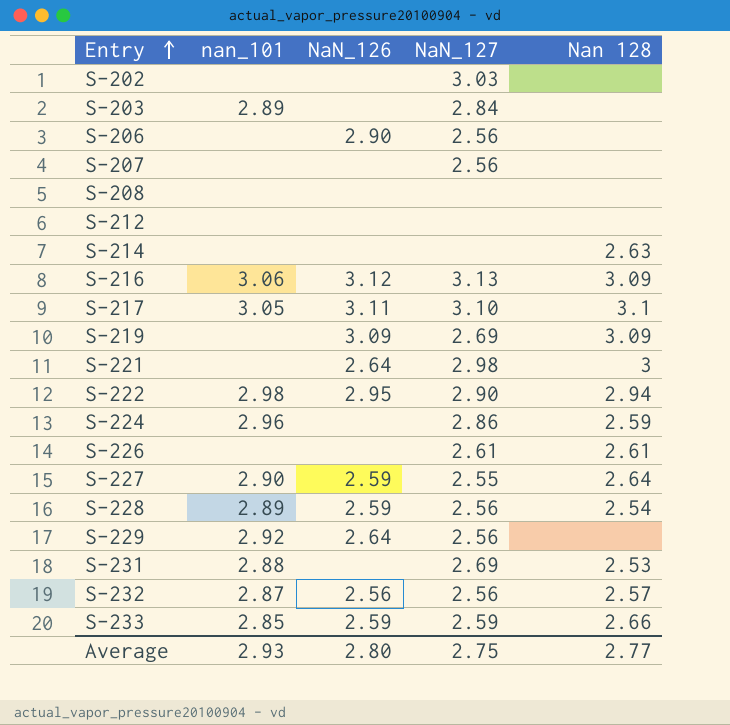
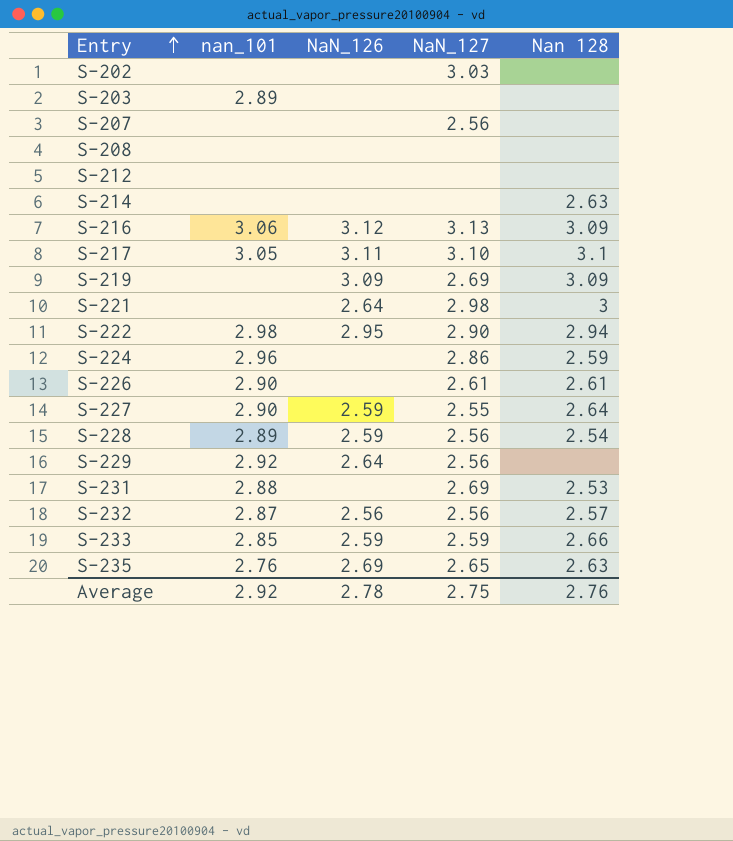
row S-206: none | 2.90 | 2.56 | none -> none
S-203 | NaN_127: 2.84 -> none
S-226 | nan_101: none -> 2.90
row S-235: none -> 2.76 | 2.69 | 2.65 | 2.63
Average | nan_101: 2.93 -> 2.92
Average | NaN_126: 2.80 -> 2.78
Average | Nan 128: 2.77 -> 2.76

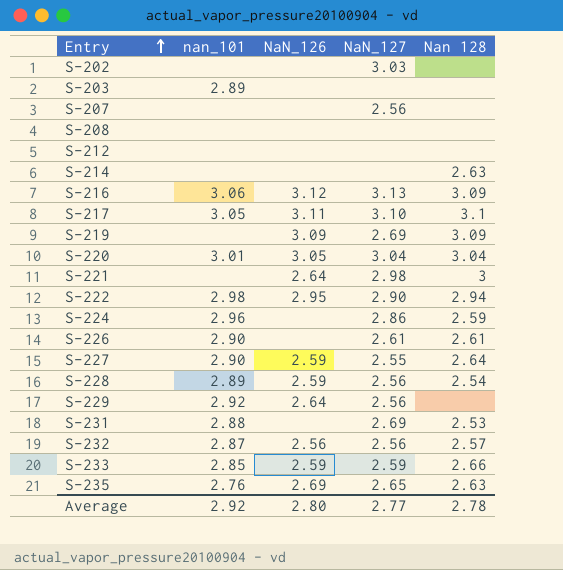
row S-220: none -> 3.01 | 3.05 | 3.04 | 3.04
Average | NaN_126: 2.78 -> 2.80
Average | NaN_127: 2.75 -> 2.77
Average | Nan 128: 2.76 -> 2.78

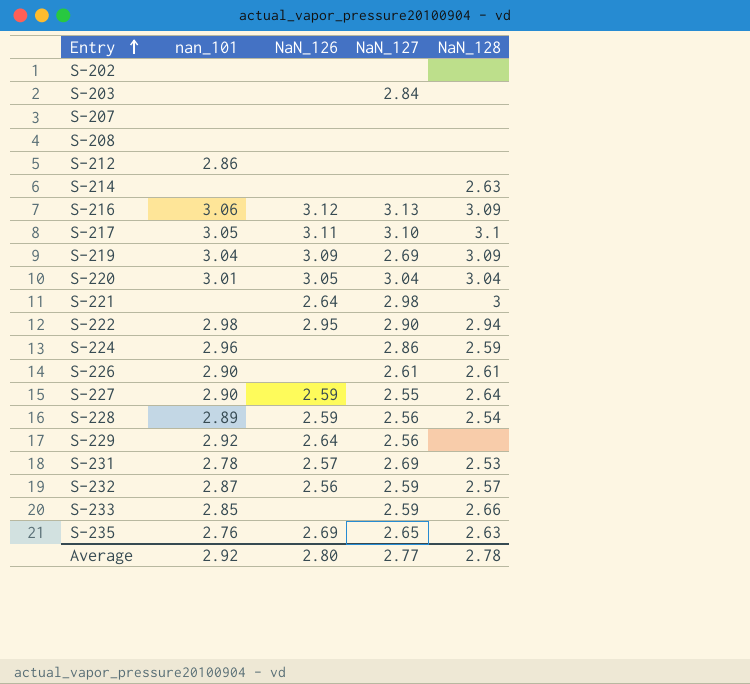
column name: Nan 128 -> NaN_128
S-202 | NaN_127: 3.03 -> none
S-203 | nan_101: 2.89 -> none
S-203 | NaN_127: none -> 2.84
S-207 | NaN_127: 2.56 -> none
S-212 | nan_101: none -> 2.86
S-219 | nan_101: none -> 3.04
S-231 | nan_101: 2.88 -> 2.78
S-231 | NaN_126: none -> 2.57
S-232 | NaN_127: 2.56 -> 2.59
S-233 | NaN_126: 2.59 -> none

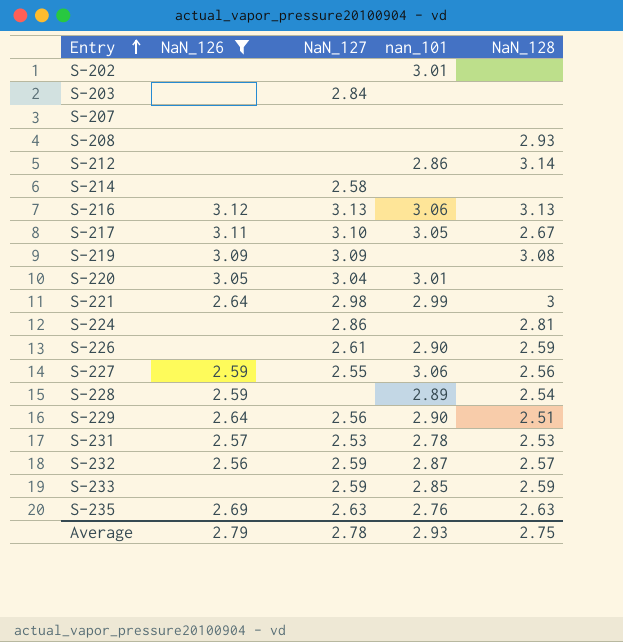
filter: none -> NaN_126 != 2.95
column nan_101 | position: 2 -> 4
S-202 | nan_101: none -> 3.01
S-208 | NaN_128: none -> 2.93
S-212 | NaN_128: none -> 3.14
S-214 | NaN_127: none -> 2.58
S-214 | NaN_128: 2.63 -> none
S-216 | NaN_128: 3.09 -> 3.13
S-217 | NaN_128: 3.1 -> 2.67
S-219 | NaN_127: 2.69 -> 3.09
S-219 | nan_101: 3.04 -> none
S-219 | NaN_128: 3.09 -> 3.08
S-220 | NaN_128: 3.04 -> none
S-221 | nan_101: none -> 2.99
S-224 | nan_101: 2.96 -> none
S-224 | NaN_128: 2.59 -> 2.81
S-226 | NaN_128: 2.61 -> 2.59
S-227 | nan_101: 2.90 -> 3.06
S-227 | NaN_128: 2.64 -> 2.56
S-228 | NaN_127: 2.56 -> none
S-229 | nan_101: 2.92 -> 2.90
S-229 | NaN_128: none -> 2.51
S-231 | NaN_127: 2.69 -> 2.53
S-233 | NaN_128: 2.66 -> 2.59
S-235 | NaN_127: 2.65 -> 2.63
Average | NaN_126: 2.80 -> 2.79
Average | NaN_127: 2.77 -> 2.78
Average | nan_101: 2.92 -> 2.93
Average | NaN_128: 2.78 -> 2.75

